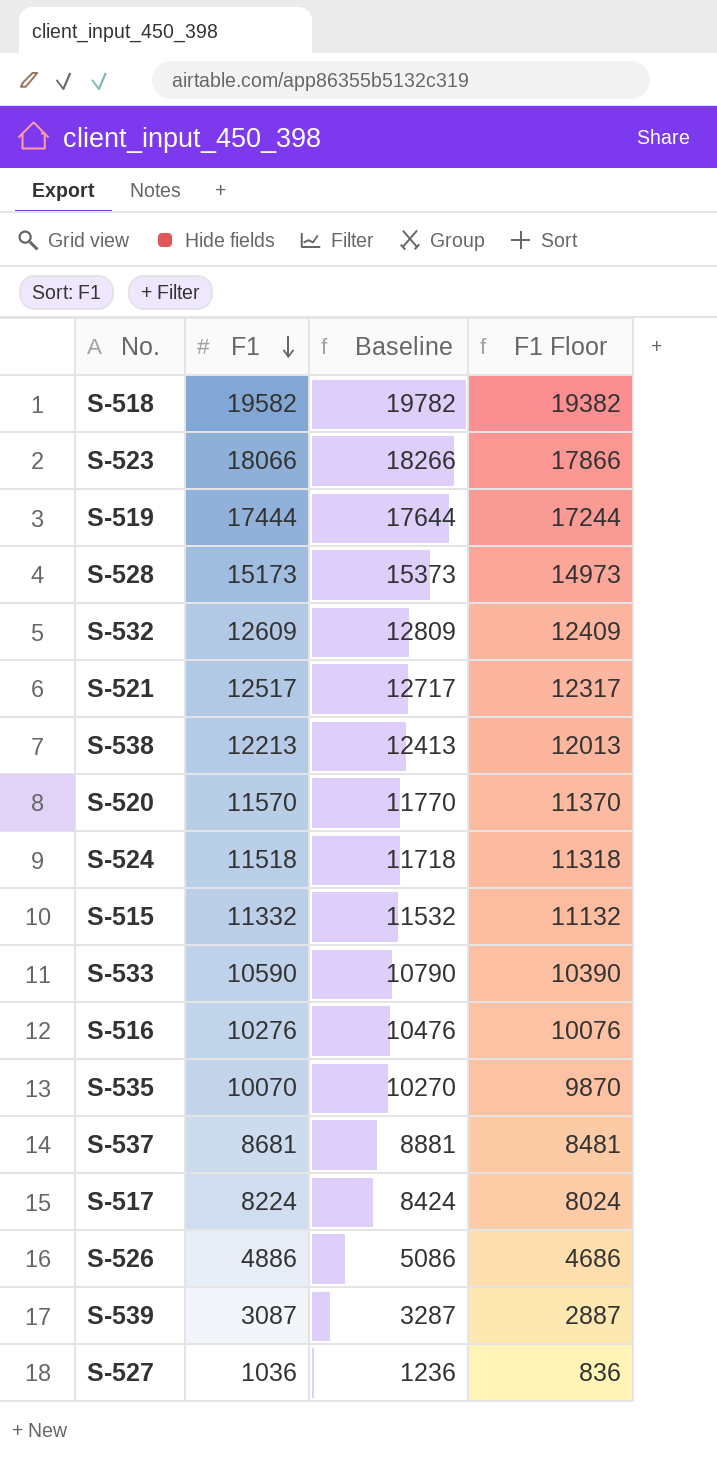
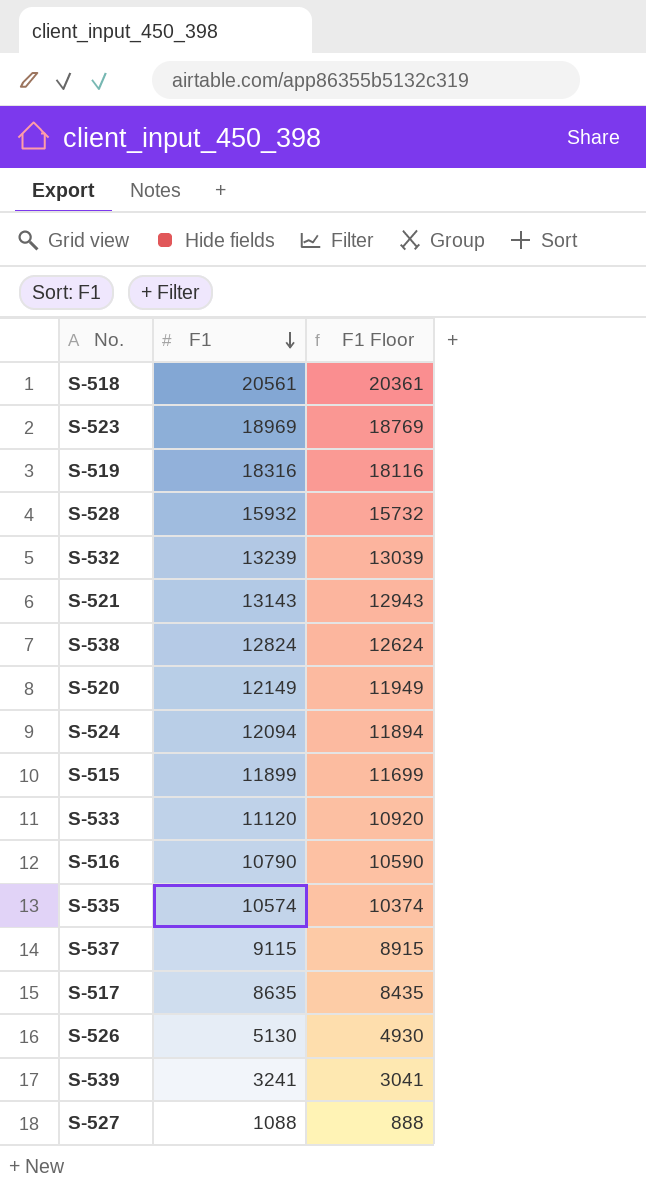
column Baseline | formula: [F1] + 200 -> none
S-518 | F1: 19582 -> 20561
S-518 | F1 Floor: 19382 -> 20361
S-523 | F1: 18066 -> 18969
S-523 | F1 Floor: 17866 -> 18769
S-519 | F1: 17444 -> 18316
S-519 | F1 Floor: 17244 -> 18116
S-528 | F1: 15173 -> 15932
S-528 | F1 Floor: 14973 -> 15732
S-532 | F1: 12609 -> 13239
S-532 | F1 Floor: 12409 -> 13039
S-521 | F1: 12517 -> 13143
S-521 | F1 Floor: 12317 -> 12943
S-538 | F1: 12213 -> 12824
S-538 | F1 Floor: 12013 -> 12624
S-520 | F1: 11570 -> 12149
S-520 | F1 Floor: 11370 -> 11949
S-524 | F1: 11518 -> 12094
S-524 | F1 Floor: 11318 -> 11894
S-515 | F1: 11332 -> 11899
S-515 | F1 Floor: 11132 -> 11699
S-533 | F1: 10590 -> 11120
S-533 | F1 Floor: 10390 -> 10920
S-516 | F1: 10276 -> 10790
S-516 | F1 Floor: 10076 -> 10590
S-535 | F1: 10070 -> 10574
S-535 | F1 Floor: 9870 -> 10374
S-537 | F1: 8681 -> 9115
S-537 | F1 Floor: 8481 -> 8915
S-517 | F1: 8224 -> 8635
S-517 | F1 Floor: 8024 -> 8435
S-526 | F1: 4886 -> 5130
S-526 | F1 Floor: 4686 -> 4930
S-539 | F1: 3087 -> 3241
S-539 | F1 Floor: 2887 -> 3041
S-527 | F1: 1036 -> 1088
S-527 | F1 Floor: 836 -> 888

